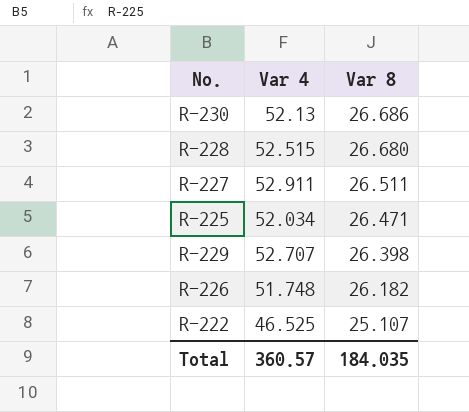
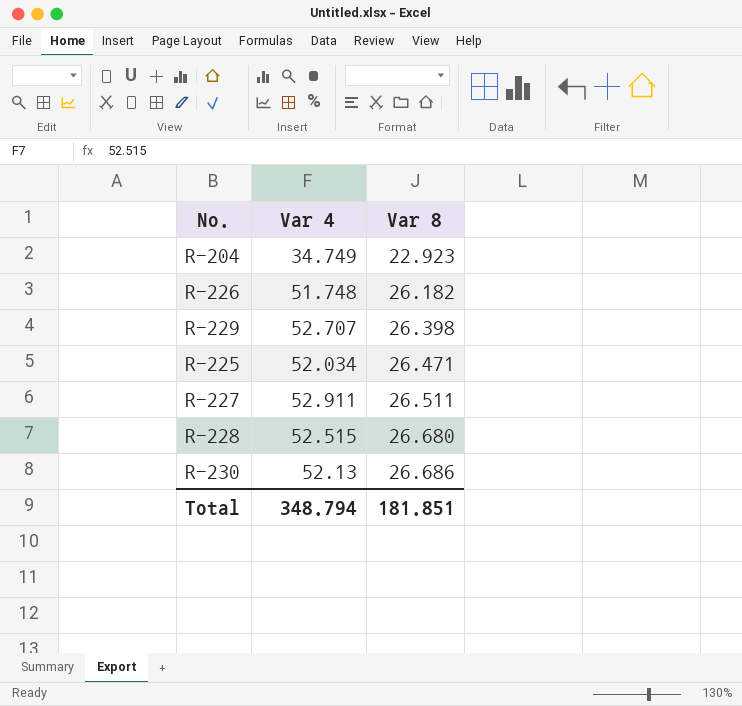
row order: Var 8 descending -> Var 8 ascending
row R-222: 46.525 | 25.107 -> none
row R-204: none -> 34.749 | 22.923
Total | Var 4: 360.57 -> 348.794
Total | Var 8: 184.035 -> 181.851

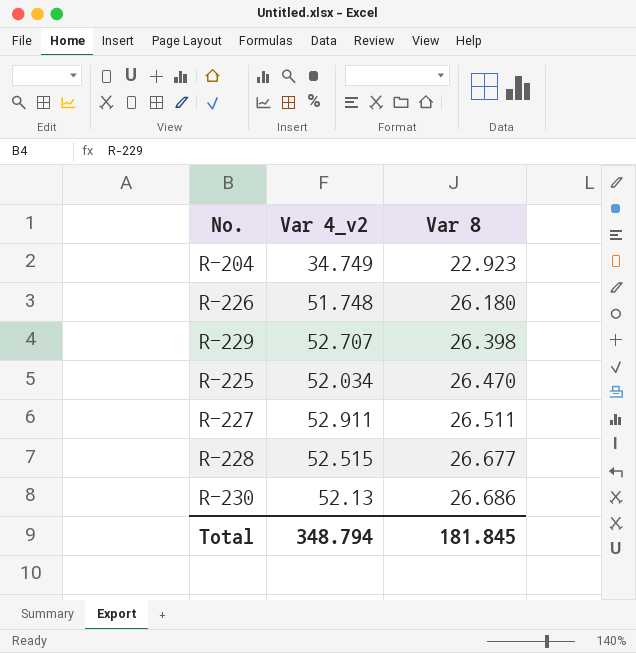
column name: Var 4 -> Var 4_v2
R-226 | Var 8: 26.182 -> 26.180
R-225 | Var 8: 26.471 -> 26.470
R-228 | Var 8: 26.680 -> 26.677
Total | Var 8: 181.851 -> 181.845

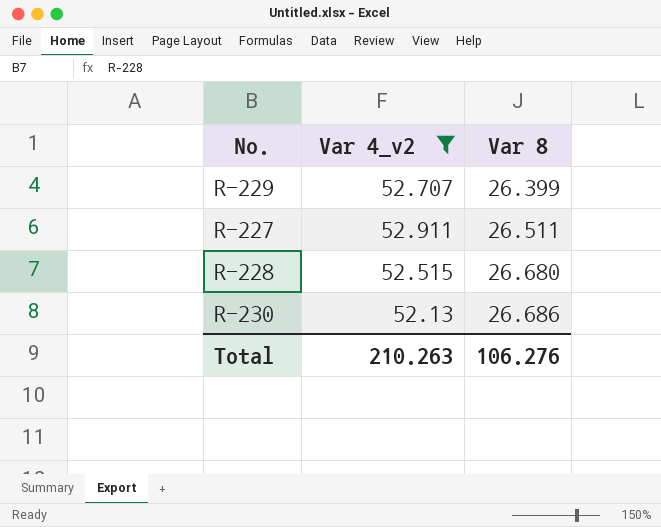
filter: none -> Var 4_v2 >= 52.13
R-229 | Var 8: 26.398 -> 26.399
R-228 | Var 8: 26.677 -> 26.680
Total | Var 4_v2: 348.794 -> 210.263
Total | Var 8: 181.845 -> 106.276

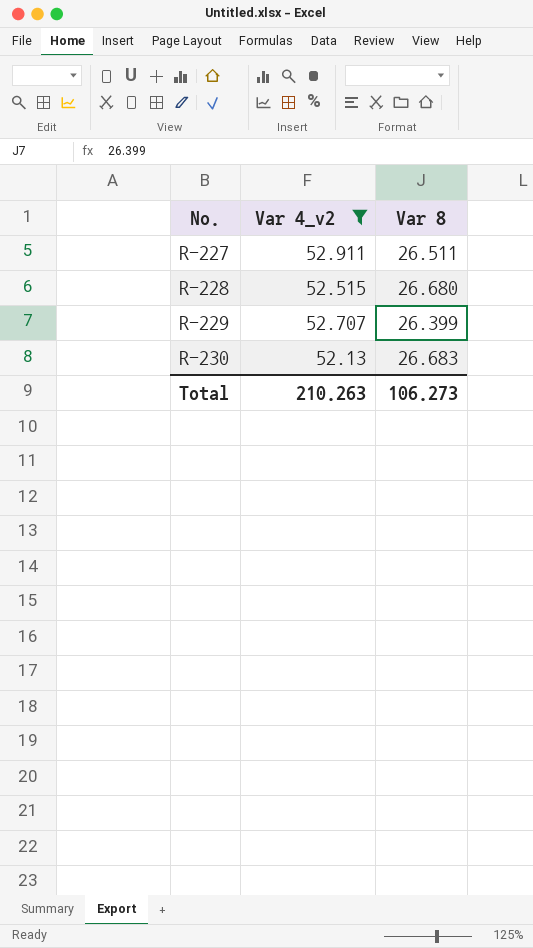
row order: Var 8 ascending -> No. ascending
R-230 | Var 8: 26.686 -> 26.683
Total | Var 8: 106.276 -> 106.273

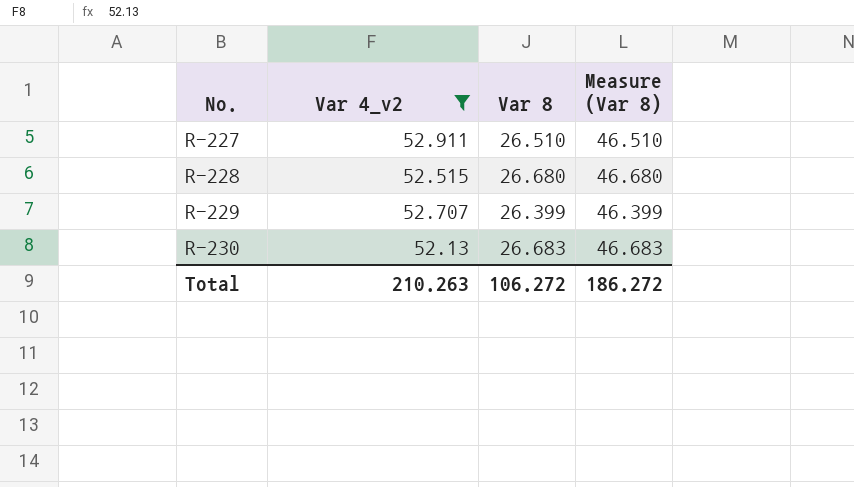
column Measure (Var 8) | formula: none -> [Var 8] + 20
R-227 | Var 8: 26.511 -> 26.510
Total | Var 8: 106.273 -> 106.272

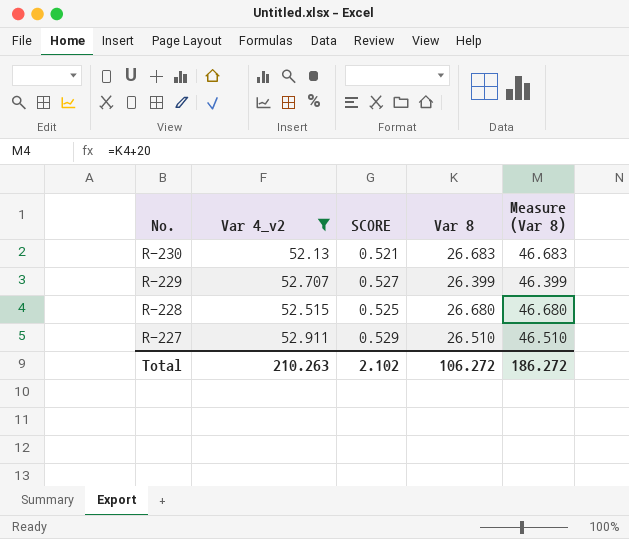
row order: No. ascending -> No. descending
column SCORE | formula: none -> [Var 4_v2] * 0.01

